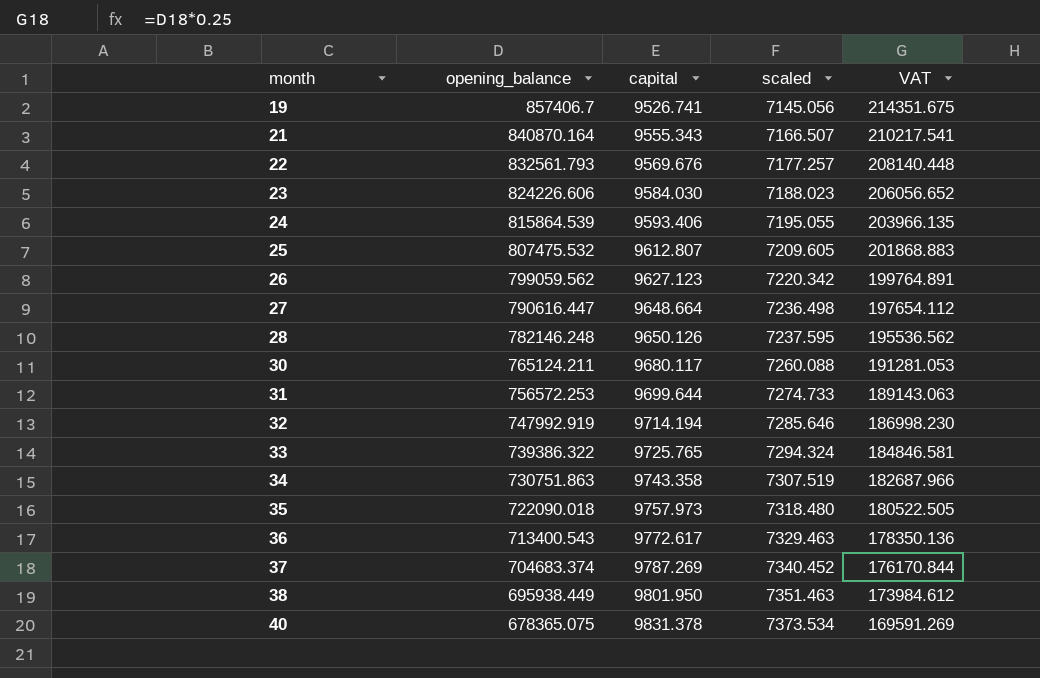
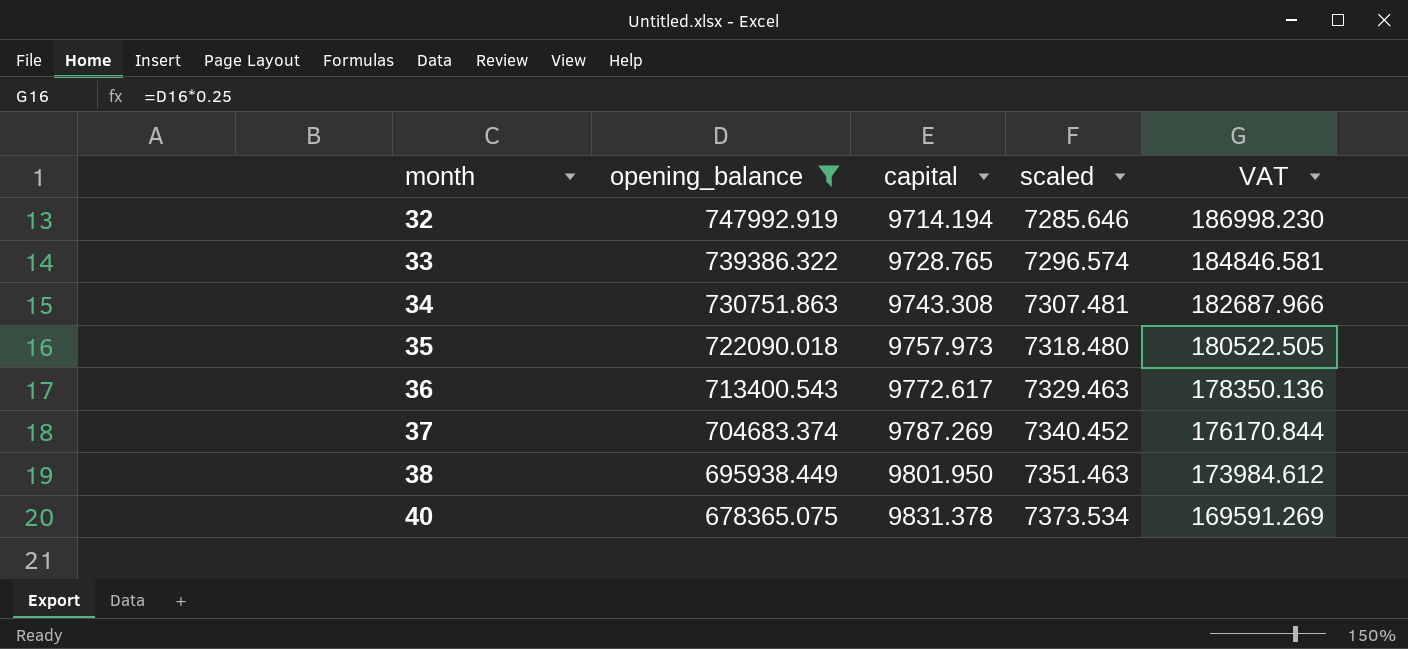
filter: none -> opening_balance <= 747992.919
33 | capital: 9725.765 -> 9728.765
33 | scaled: 7294.324 -> 7296.574
34 | capital: 9743.358 -> 9743.308
34 | scaled: 7307.519 -> 7307.481

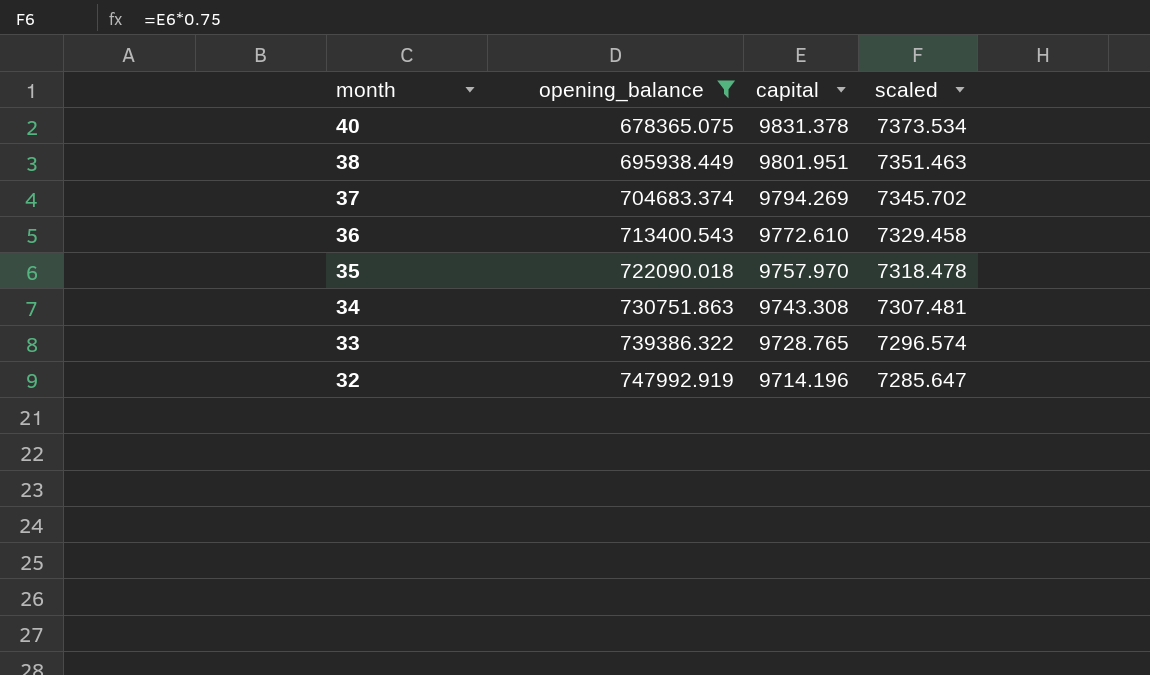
row order: month ascending -> month descending
column VAT | formula: [opening_balance] * 0.25 -> none
38 | capital: 9801.950 -> 9801.951
37 | capital: 9787.269 -> 9794.269
37 | scaled: 7340.452 -> 7345.702
36 | capital: 9772.617 -> 9772.610
36 | scaled: 7329.463 -> 7329.458
35 | capital: 9757.973 -> 9757.970
35 | scaled: 7318.480 -> 7318.478
32 | capital: 9714.194 -> 9714.196
32 | scaled: 7285.646 -> 7285.647

